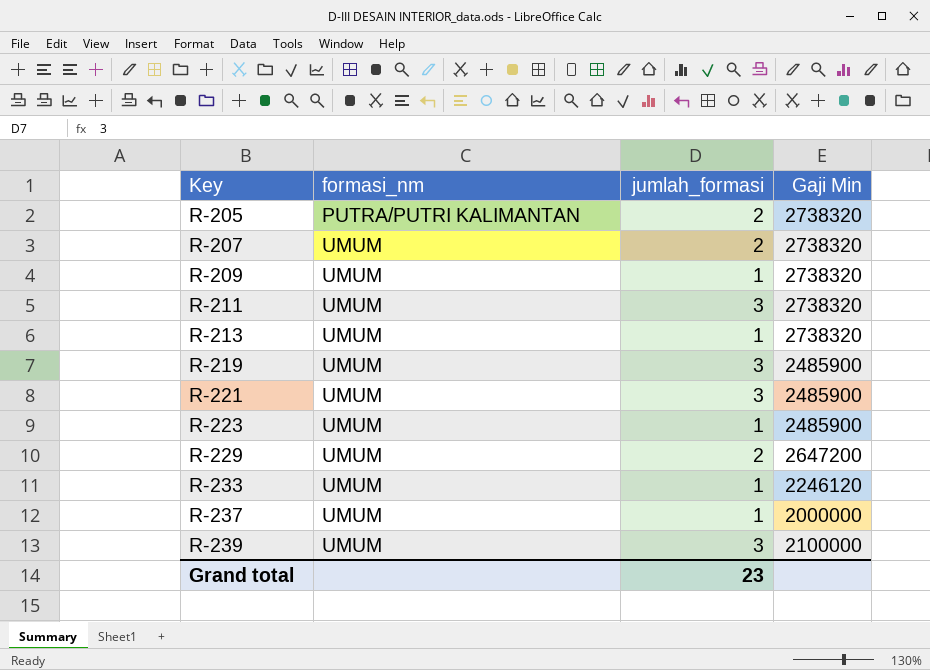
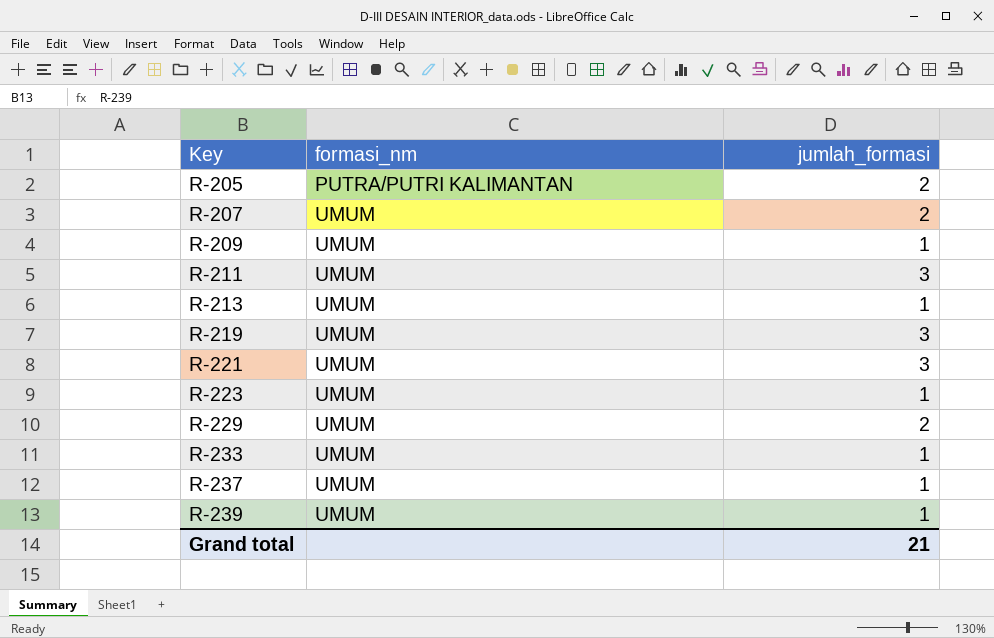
column Gaji Min | position: 4 -> none
R-239 | jumlah_formasi: 3 -> 1
Grand total | jumlah_formasi: 23 -> 21

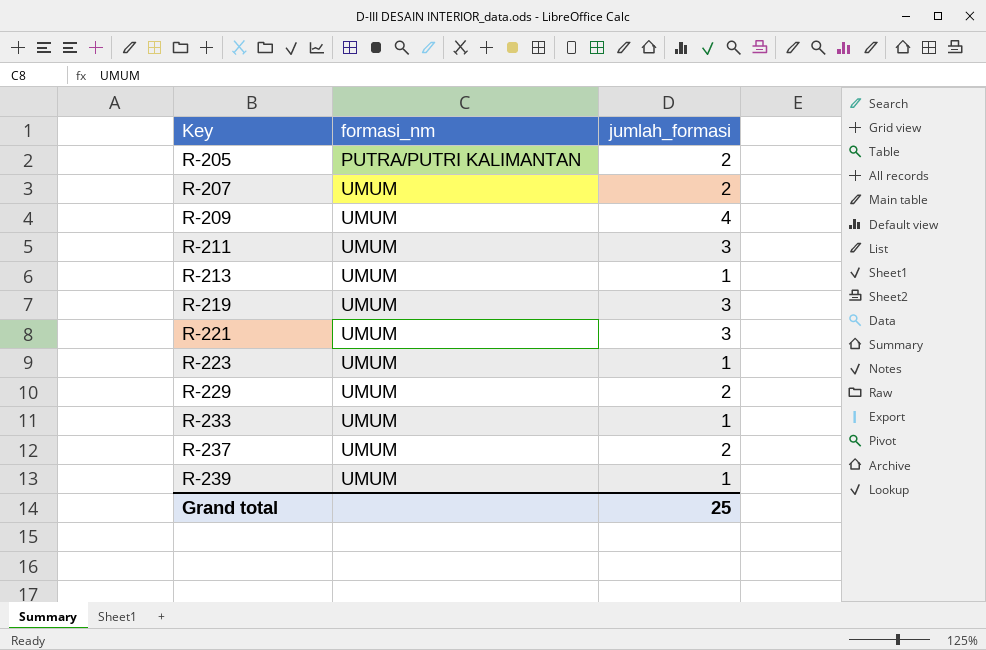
R-209 | jumlah_formasi: 1 -> 4
R-237 | jumlah_formasi: 1 -> 2
Grand total | jumlah_formasi: 21 -> 25

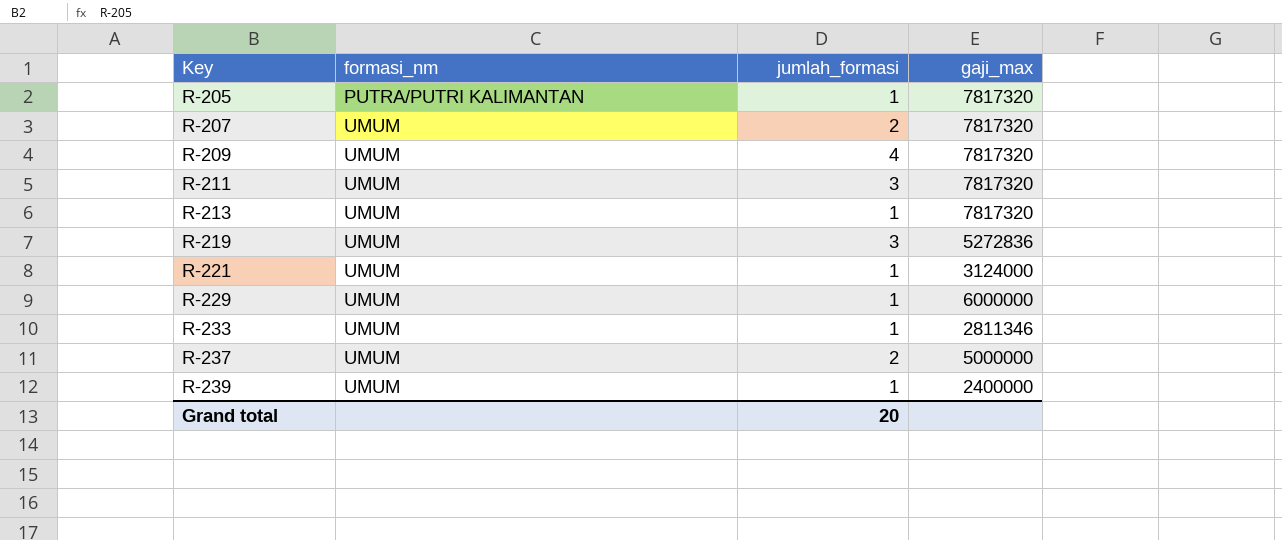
column gaji_max | position: none -> 4
row R-223: UMUM | 1 -> none
R-205 | jumlah_formasi: 2 -> 1
R-221 | jumlah_formasi: 3 -> 1
R-229 | jumlah_formasi: 2 -> 1
Grand total | jumlah_formasi: 25 -> 20

